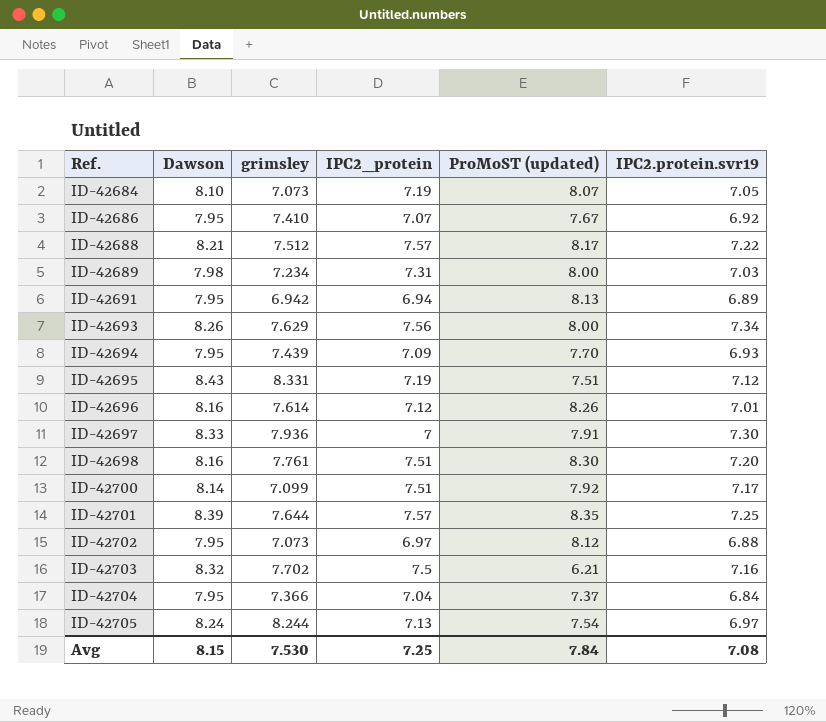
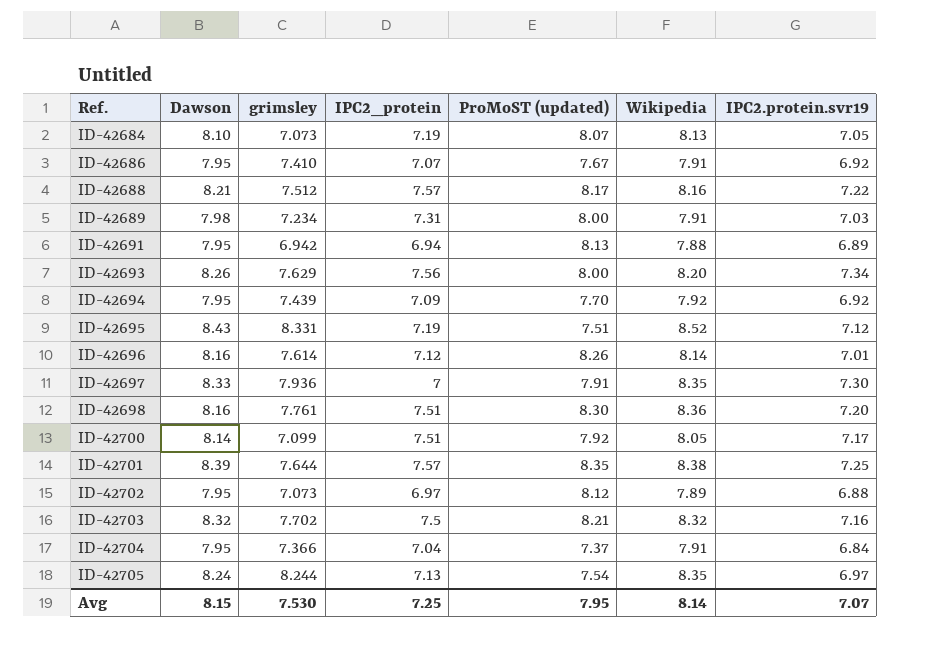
column Wikipedia | position: none -> 6
ID-42694 | IPC2.protein.svr19: 6.93 -> 6.92
ID-42703 | ProMoST (updated): 6.21 -> 8.21
Avg | ProMoST (updated): 7.84 -> 7.95
Avg | IPC2.protein.svr19: 7.08 -> 7.07

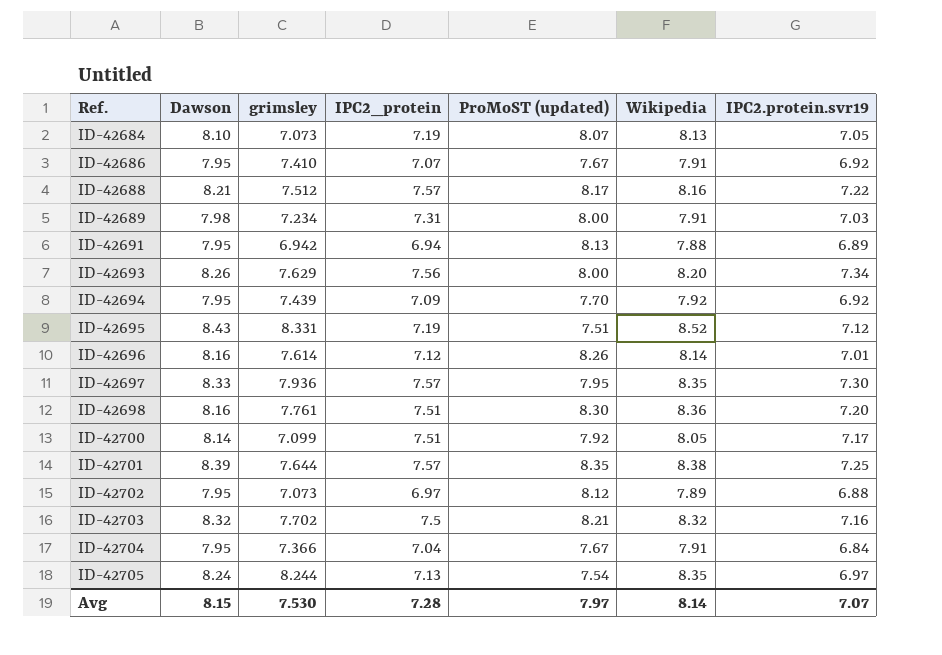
ID-42697 | IPC2_protein: 7 -> 7.57
ID-42697 | ProMoST (updated): 7.91 -> 7.95
ID-42704 | ProMoST (updated): 7.37 -> 7.67
Avg | IPC2_protein: 7.25 -> 7.28
Avg | ProMoST (updated): 7.95 -> 7.97

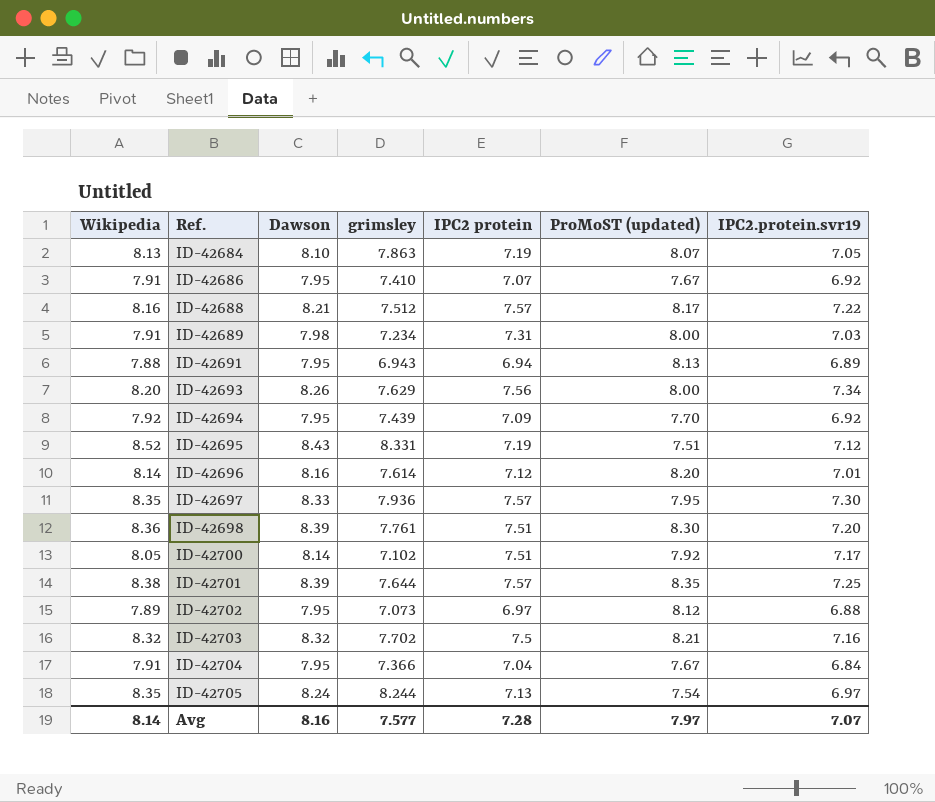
column Wikipedia | position: 6 -> 1
column name: IPC2_protein -> IPC2 protein
ID-42684 | grimsley: 7.073 -> 7.863
ID-42691 | grimsley: 6.942 -> 6.943
ID-42696 | ProMoST (updated): 8.26 -> 8.20
ID-42698 | Dawson: 8.16 -> 8.39
ID-42700 | grimsley: 7.099 -> 7.102
Avg | Dawson: 8.15 -> 8.16
Avg | grimsley: 7.530 -> 7.577

